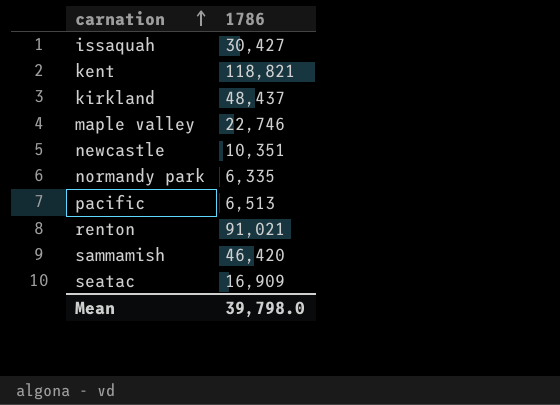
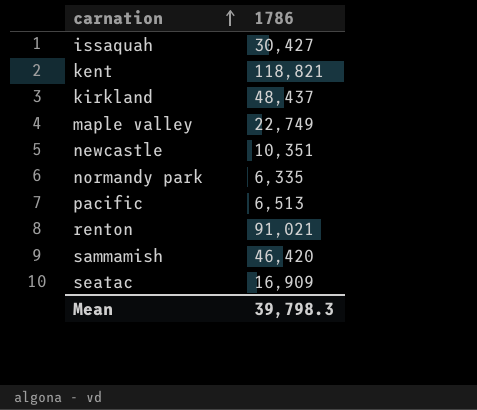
maple valley | 1786: 22,746 -> 22,749
Mean | 1786: 39,798.0 -> 39,798.3

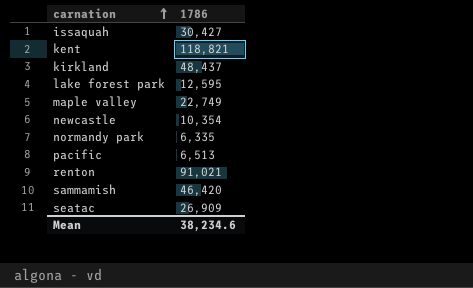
row lake forest park: none -> 12,595
newcastle | 1786: 10,351 -> 10,354
seatac | 1786: 16,909 -> 26,909
Mean | 1786: 39,798.3 -> 38,234.6

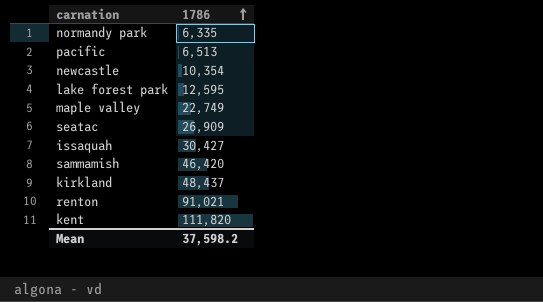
row order: carnation ascending -> 1786 ascending
kent | 1786: 118,821 -> 111,820
Mean | 1786: 38,234.6 -> 37,598.2

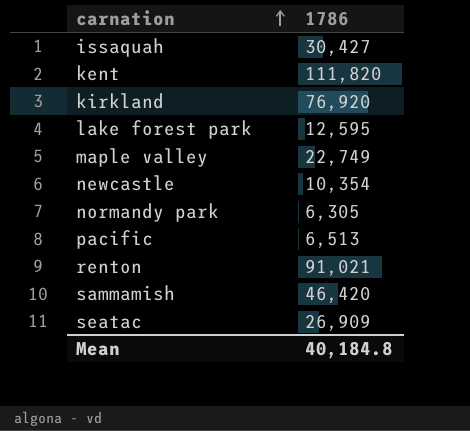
row order: 1786 ascending -> carnation ascending
kirkland | 1786: 48,437 -> 76,920
normandy park | 1786: 6,335 -> 6,305
Mean | 1786: 37,598.2 -> 40,184.8

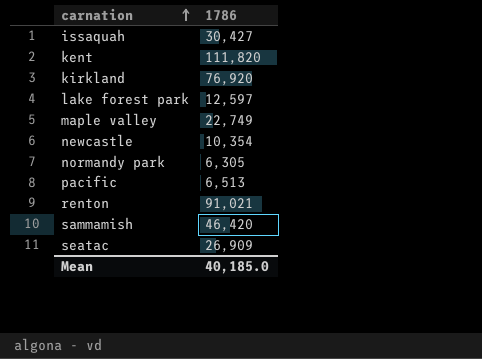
lake forest park | 1786: 12,595 -> 12,597
Mean | 1786: 40,184.8 -> 40,185.0

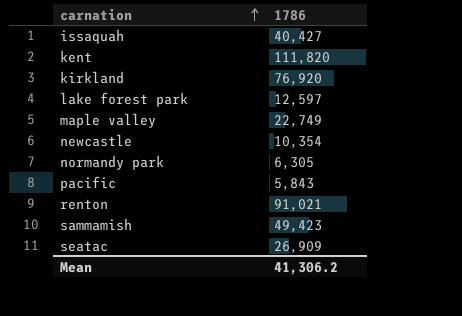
issaquah | 1786: 30,427 -> 40,427
pacific | 1786: 6,513 -> 5,843
sammamish | 1786: 46,420 -> 49,423
Mean | 1786: 40,185.0 -> 41,306.2

